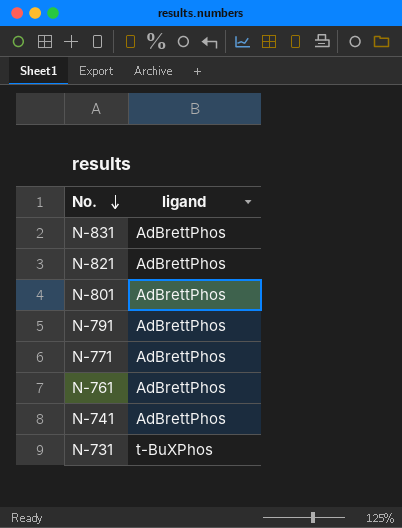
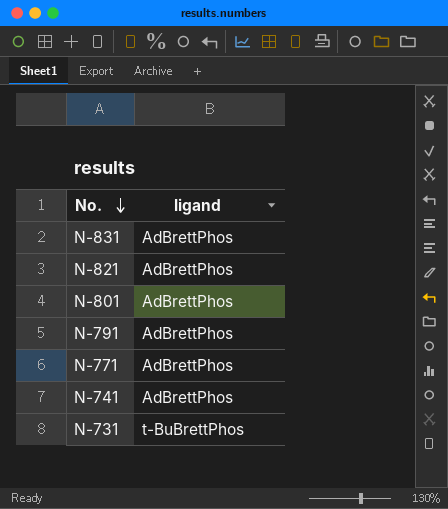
row N-761: AdBrettPhos -> none
N-731 | ligand: t-BuXPhos -> t-BuBrettPhos

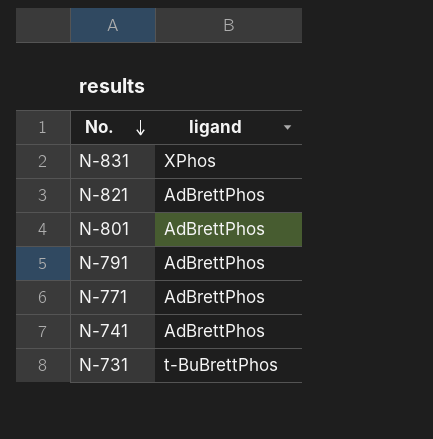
N-831 | ligand: AdBrettPhos -> XPhos

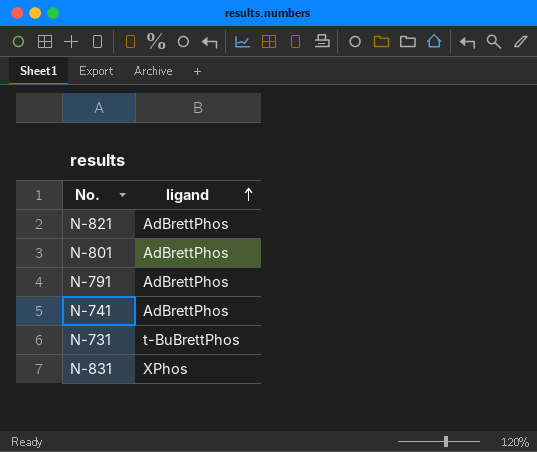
row order: No. descending -> ligand ascending
row N-771: AdBrettPhos -> none

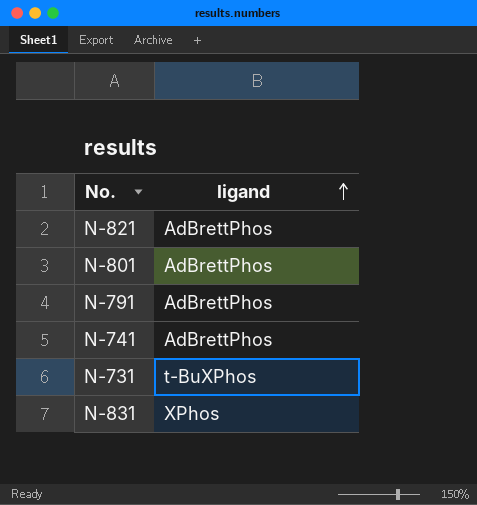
N-731 | ligand: t-BuBrettPhos -> t-BuXPhos

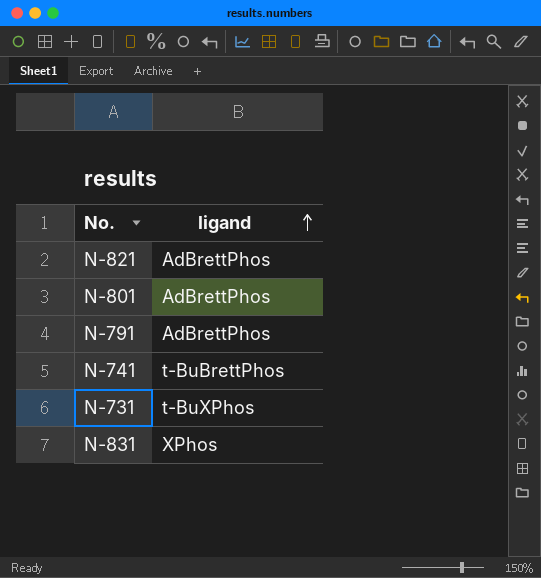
N-741 | ligand: AdBrettPhos -> t-BuBrettPhos

